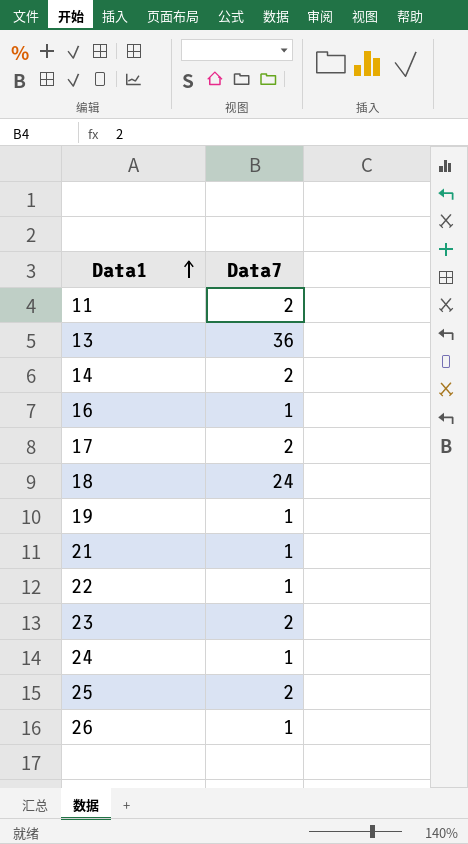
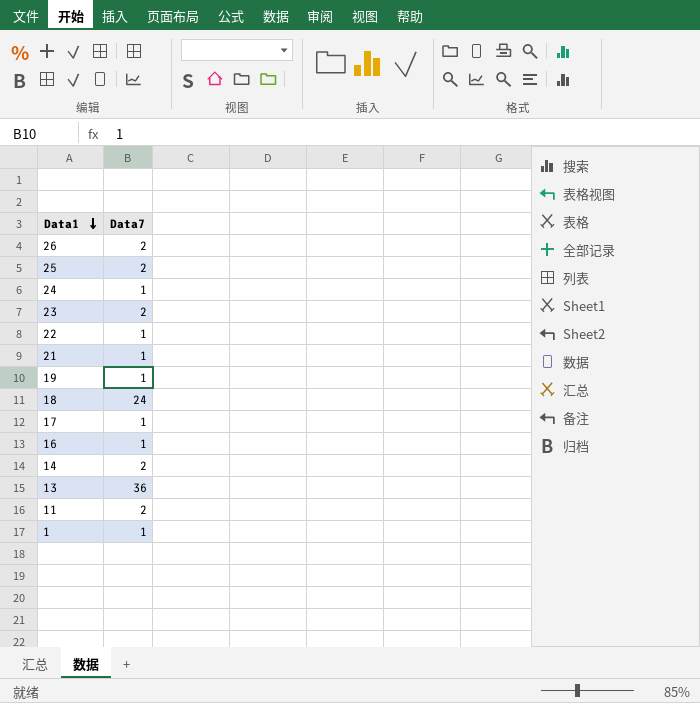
row order: Data1 ascending -> Data1 descending
26 | Data7: 1 -> 2
17 | Data7: 2 -> 1
row 1: none -> 1

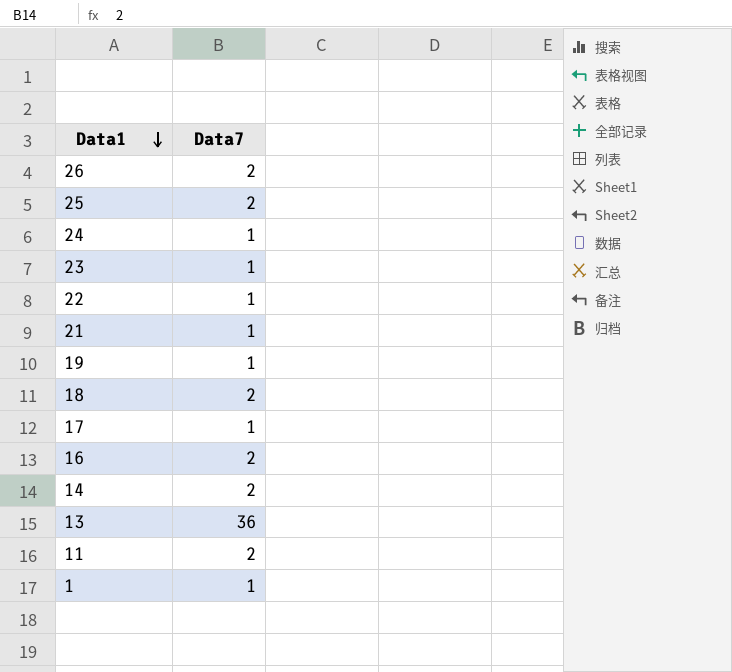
23 | Data7: 2 -> 1
18 | Data7: 24 -> 2
16 | Data7: 1 -> 2

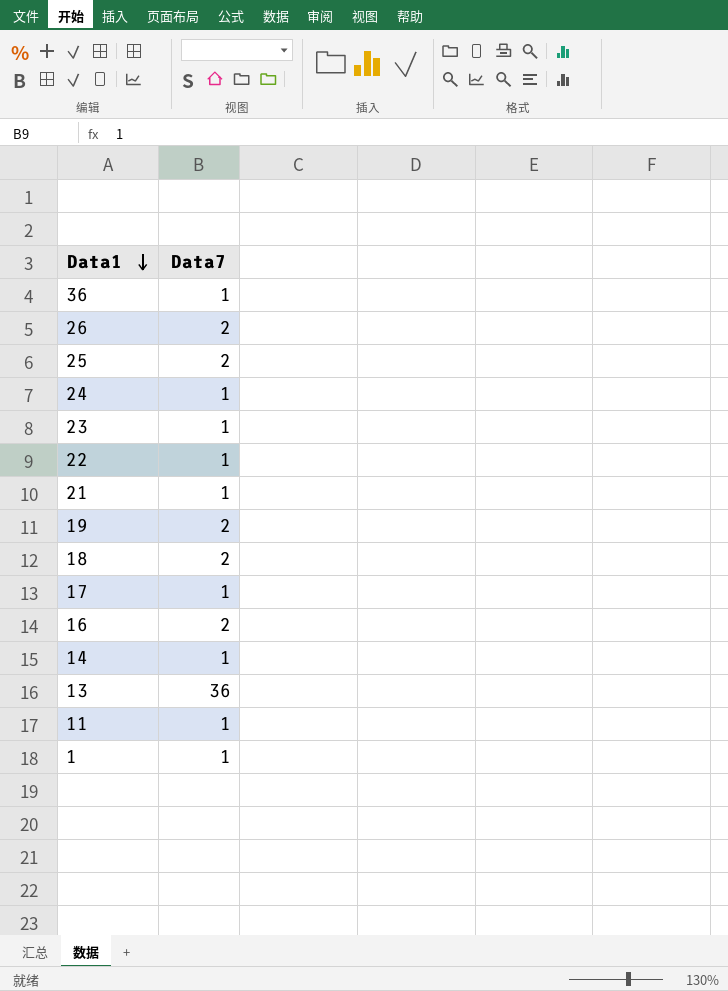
row 36: none -> 1
19 | Data7: 1 -> 2
14 | Data7: 2 -> 1
11 | Data7: 2 -> 1

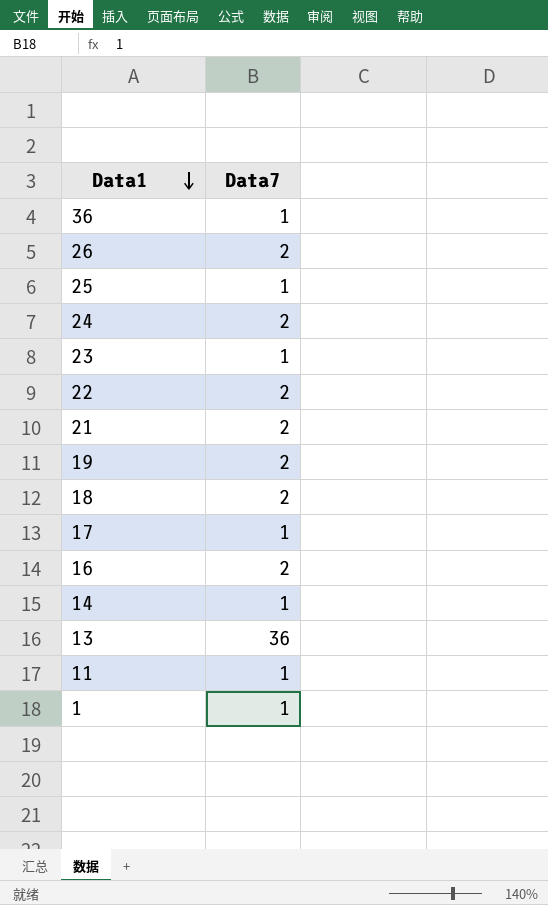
25 | Data7: 2 -> 1
24 | Data7: 1 -> 2
22 | Data7: 1 -> 2
21 | Data7: 1 -> 2

